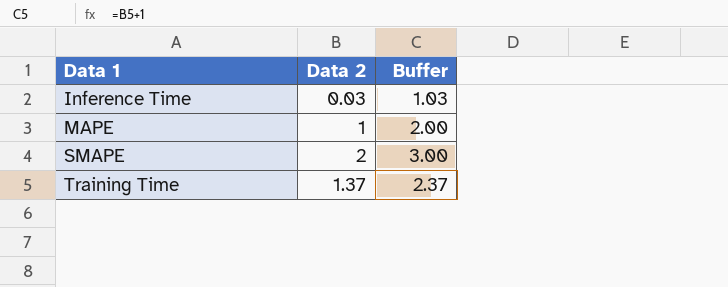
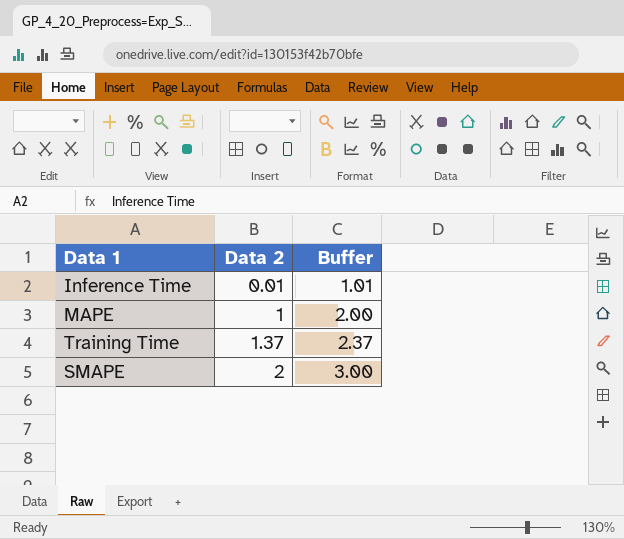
row order: Data 1 ascending -> Data 2 ascending
Inference Time | Data 2: 0.03 -> 0.01
Inference Time | Buffer: 1.03 -> 1.01

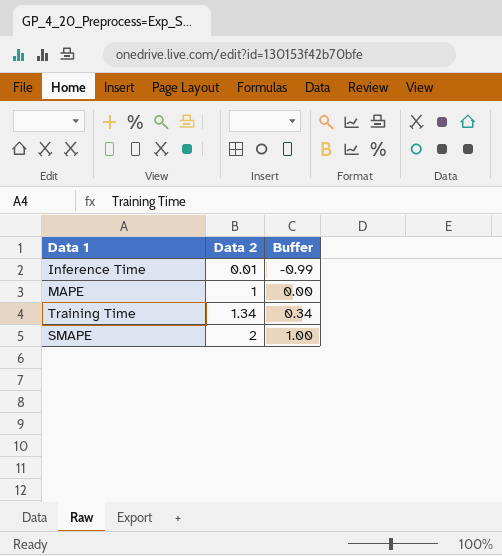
column Buffer | formula: [Data 2] + 1 -> [Data 2] - 1
Training Time | Data 2: 1.37 -> 1.34

